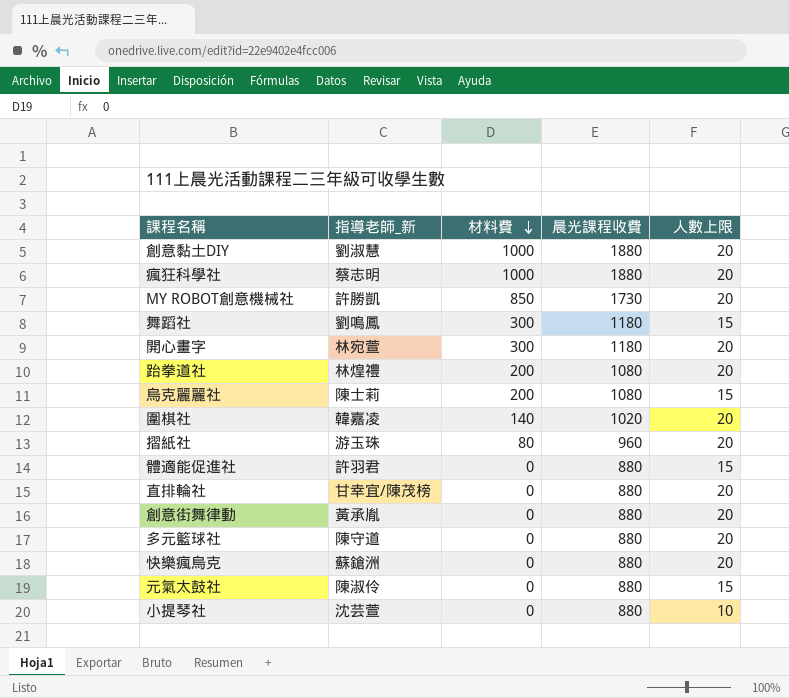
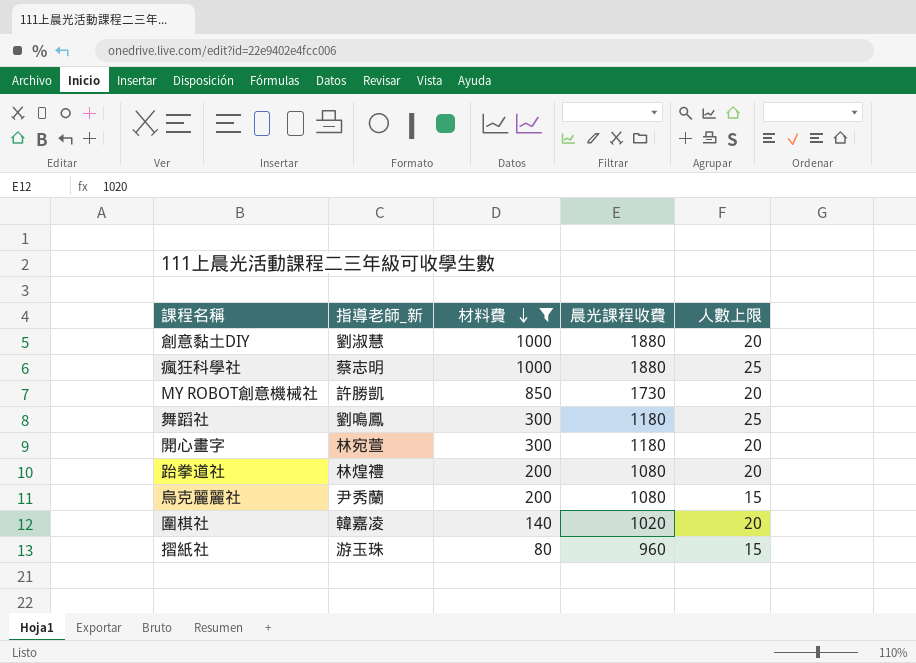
filter: none -> 材料費 != 0
瘋狂科學社 | 人數上限: 20 -> 25
舞蹈社 | 人數上限: 15 -> 25
烏克麗麗社 | 指導老師_新: 陳士莉 -> 尹秀蘭
摺紙社 | 人數上限: 20 -> 15

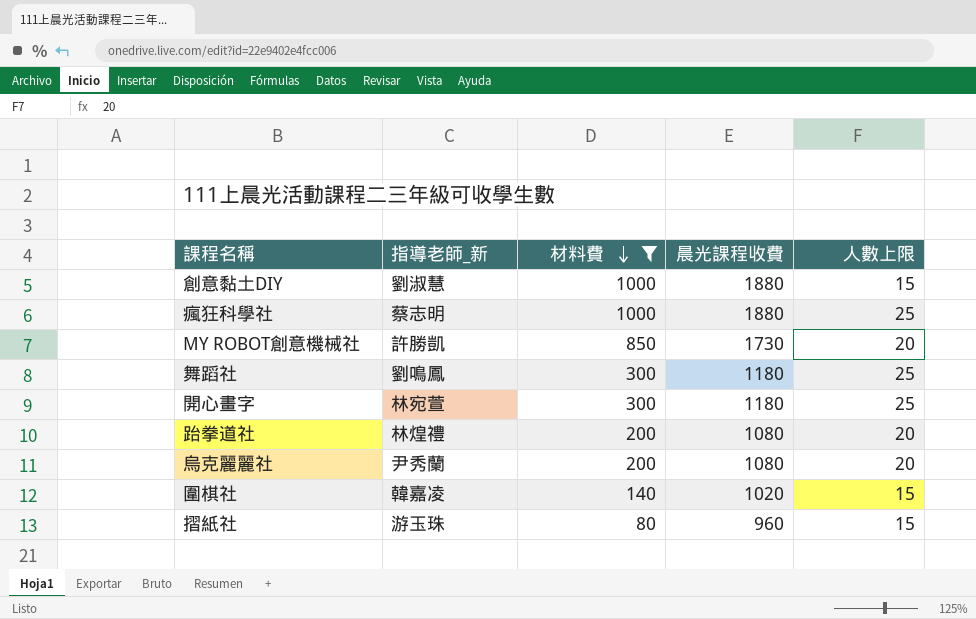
創意黏土DIY | 人數上限: 20 -> 15
開心畫字 | 人數上限: 20 -> 25
烏克麗麗社 | 人數上限: 15 -> 20
圍棋社 | 人數上限: 20 -> 15

